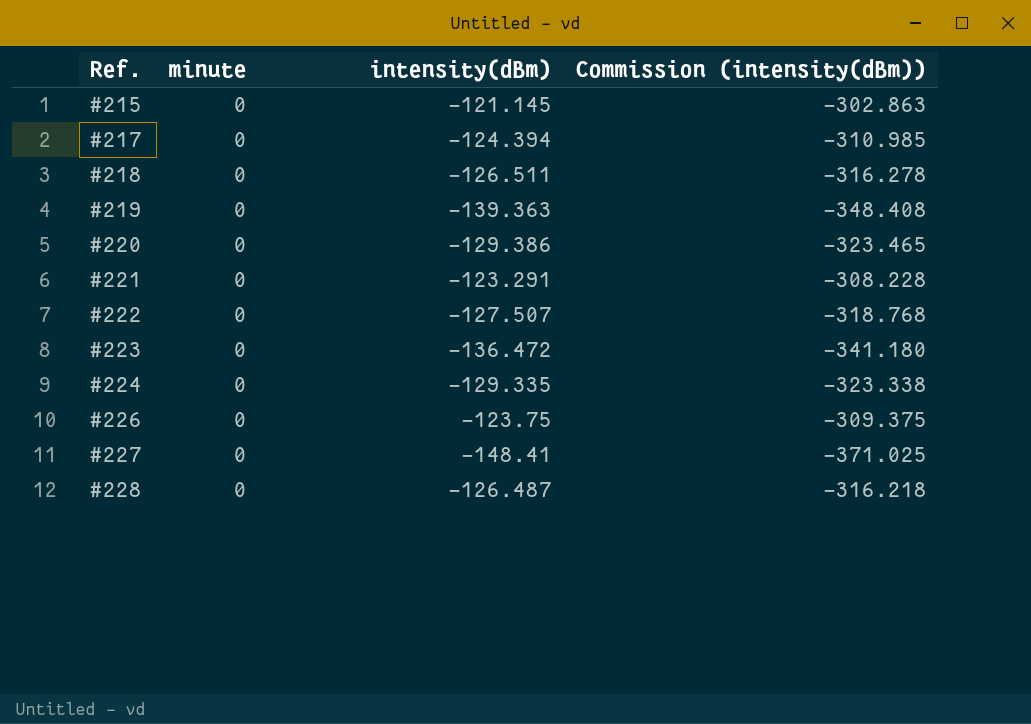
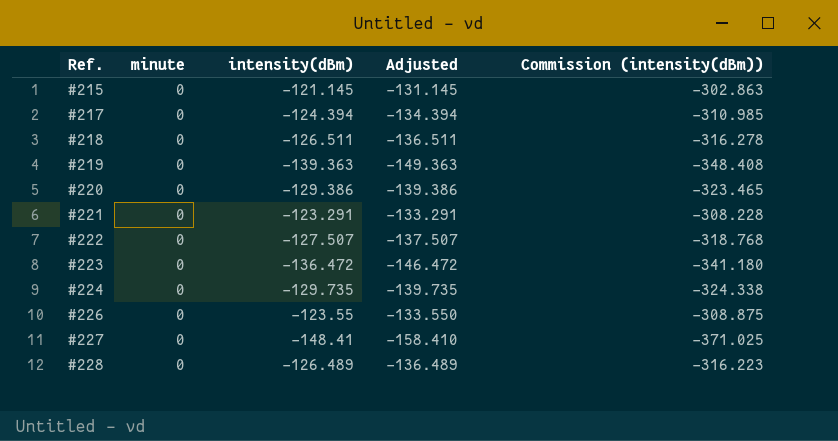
column Adjusted | formula: none -> [intensity(dBm)] - 10
#224 | intensity(dBm): -129.335 -> -129.735
#224 | Commission (intensity(dBm)): -323.338 -> -324.338
#226 | intensity(dBm): -123.75 -> -123.55
#226 | Commission (intensity(dBm)): -309.375 -> -308.875
#228 | intensity(dBm): -126.487 -> -126.489
#228 | Commission (intensity(dBm)): -316.218 -> -316.223

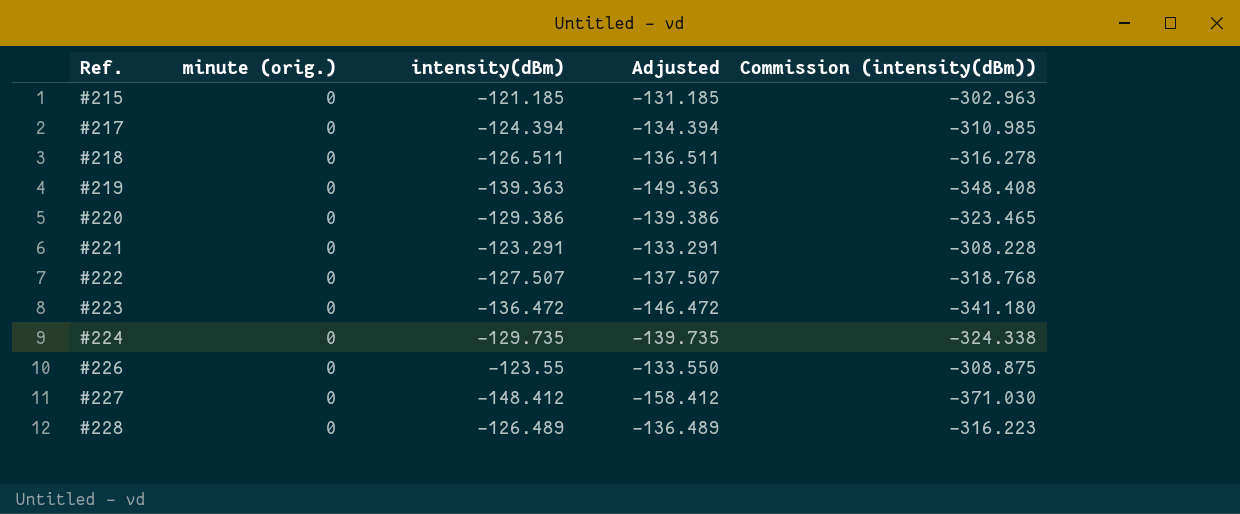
column name: minute -> minute (orig.)
#215 | intensity(dBm): -121.145 -> -121.185
#215 | Adjusted: -131.145 -> -131.185
#215 | Commission (intensity(dBm)): -302.863 -> -302.963
#227 | intensity(dBm): -148.41 -> -148.412
#227 | Adjusted: -158.410 -> -158.412
#227 | Commission (intensity(dBm)): -371.025 -> -371.030

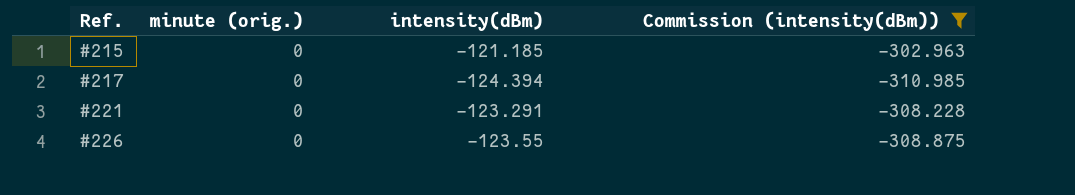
filter: none -> Commission (intensity(dBm)) >= -310.985
column Adjusted | formula: [intensity(dBm)] - 10 -> none

